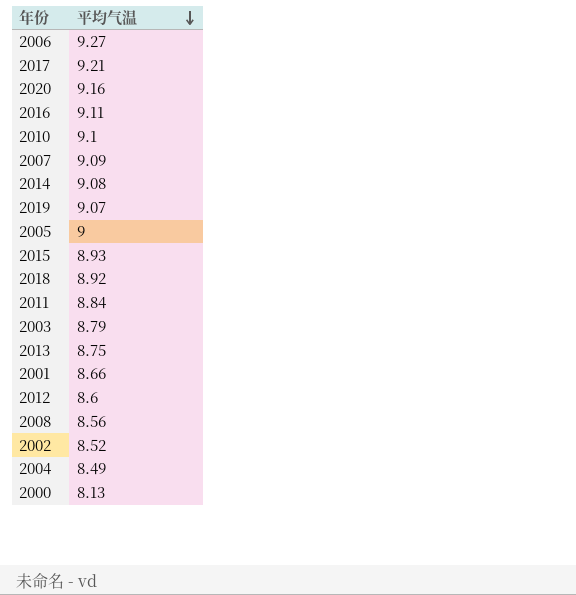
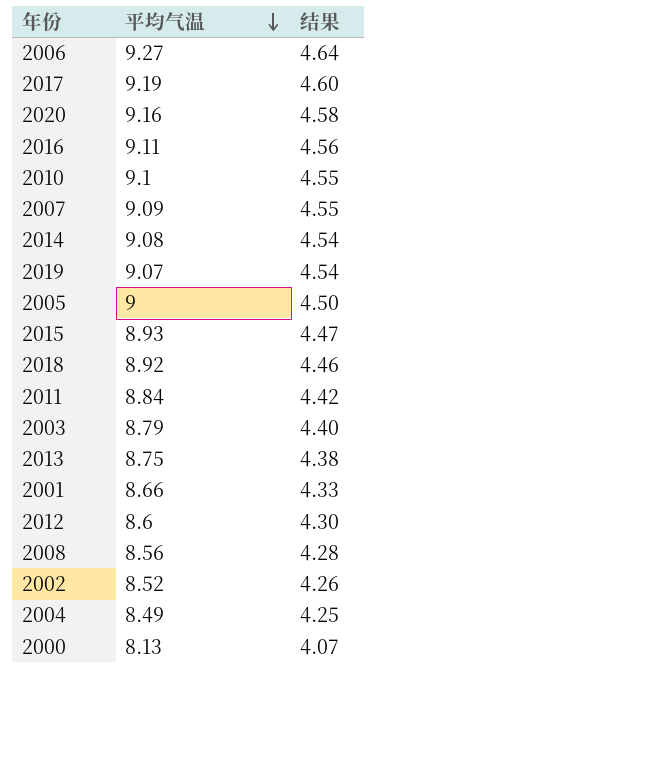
column 结果 | formula: none -> [平均气温] * 0.5
2017 | 平均气温: 9.21 -> 9.19

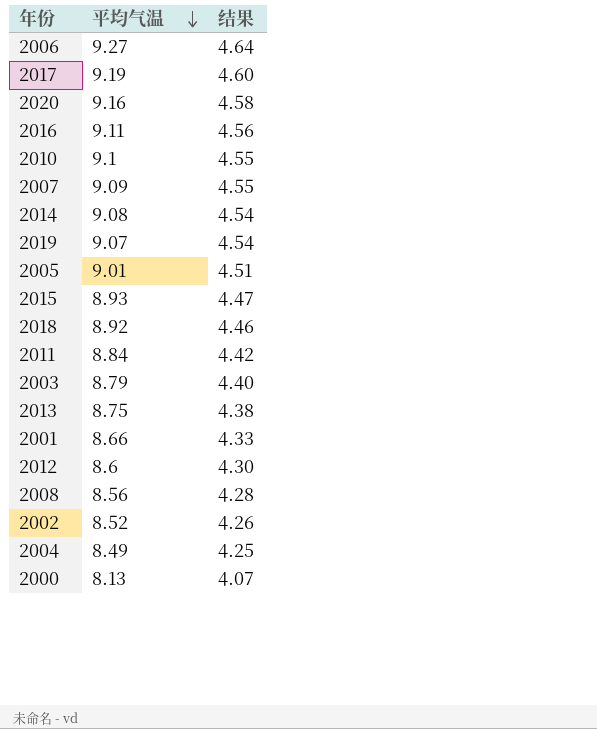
2005 | 平均气温: 9 -> 9.01
2005 | 结果: 4.50 -> 4.51

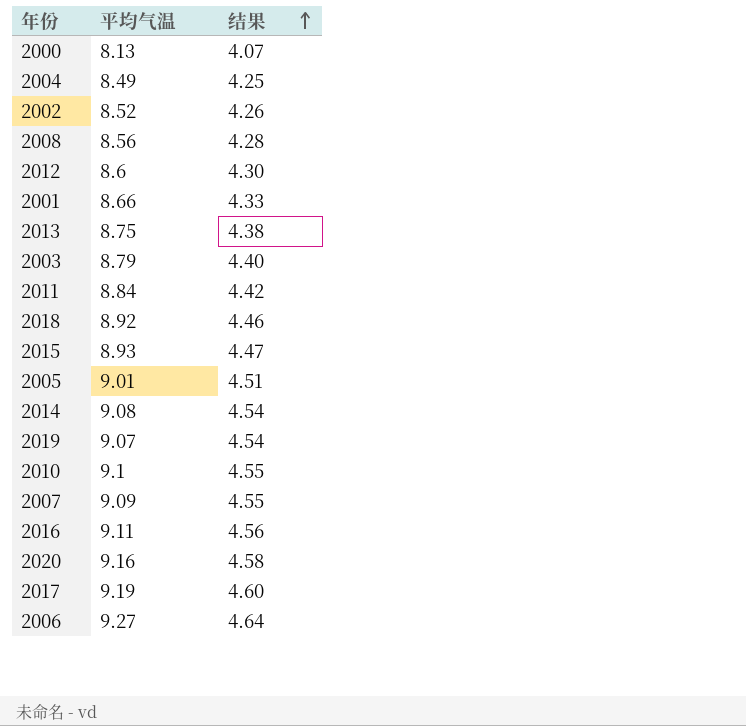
row order: 平均气温 descending -> 结果 ascending

